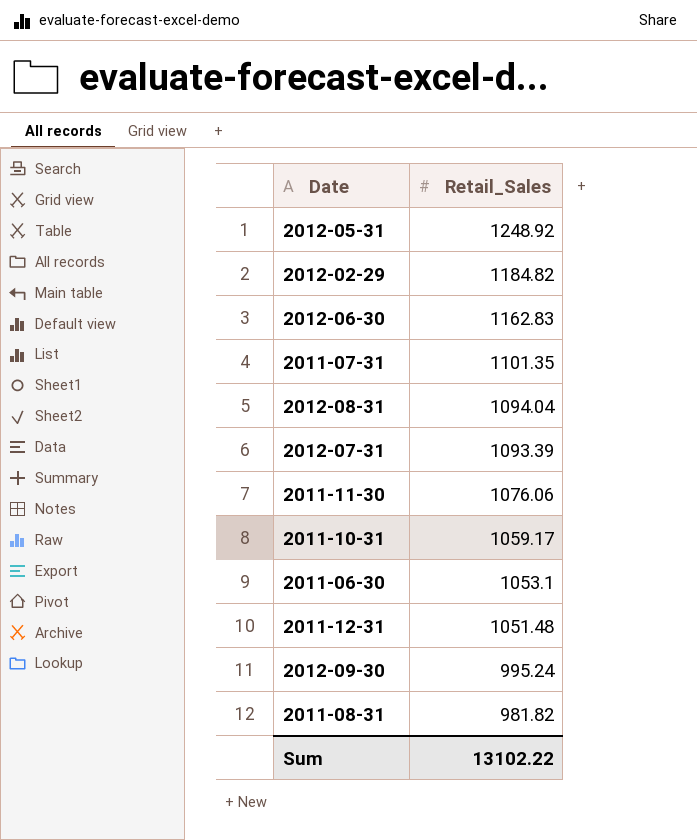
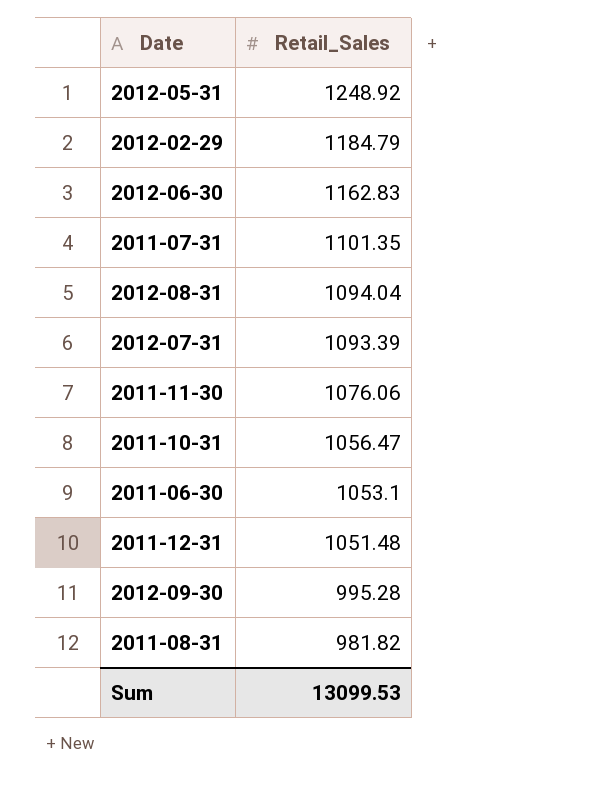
2012-02-29 | Retail_Sales: 1184.82 -> 1184.79
2011-10-31 | Retail_Sales: 1059.17 -> 1056.47
2012-09-30 | Retail_Sales: 995.24 -> 995.28
Sum | Retail_Sales: 13102.22 -> 13099.53

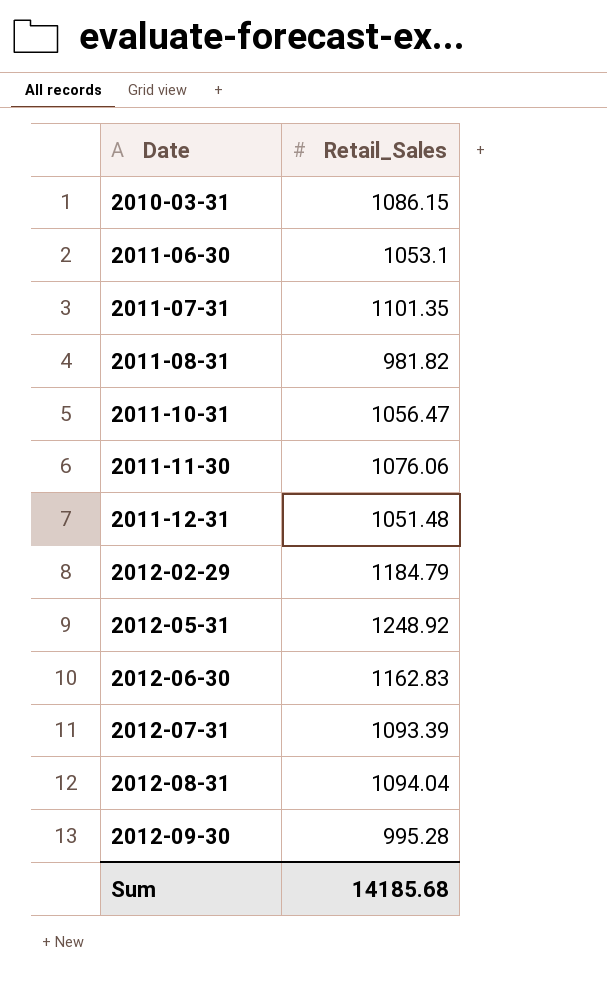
row order: Retail_Sales descending -> Date ascending
row 2010-03-31: none -> 1086.15
Sum | Retail_Sales: 13099.53 -> 14185.68

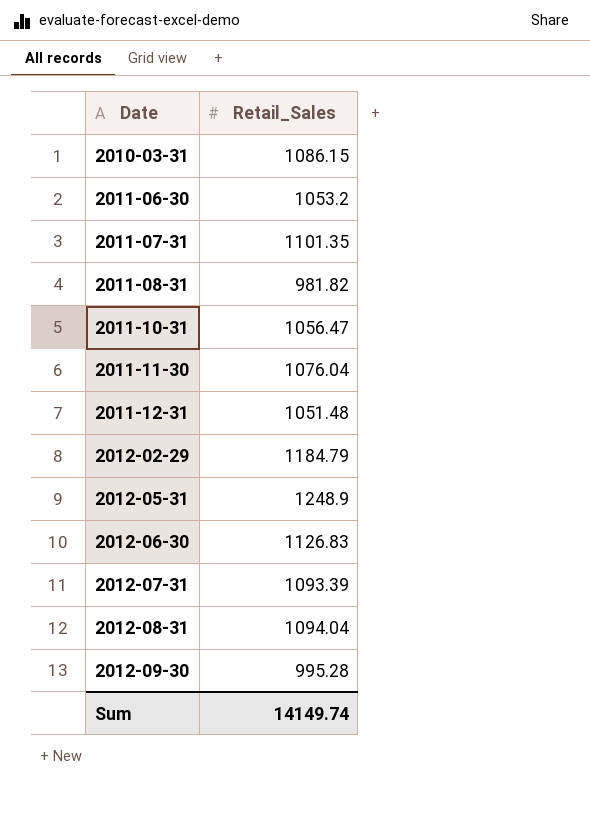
2011-06-30 | Retail_Sales: 1053.1 -> 1053.2
2011-11-30 | Retail_Sales: 1076.06 -> 1076.04
2012-05-31 | Retail_Sales: 1248.92 -> 1248.9
2012-06-30 | Retail_Sales: 1162.83 -> 1126.83
Sum | Retail_Sales: 14185.68 -> 14149.74

